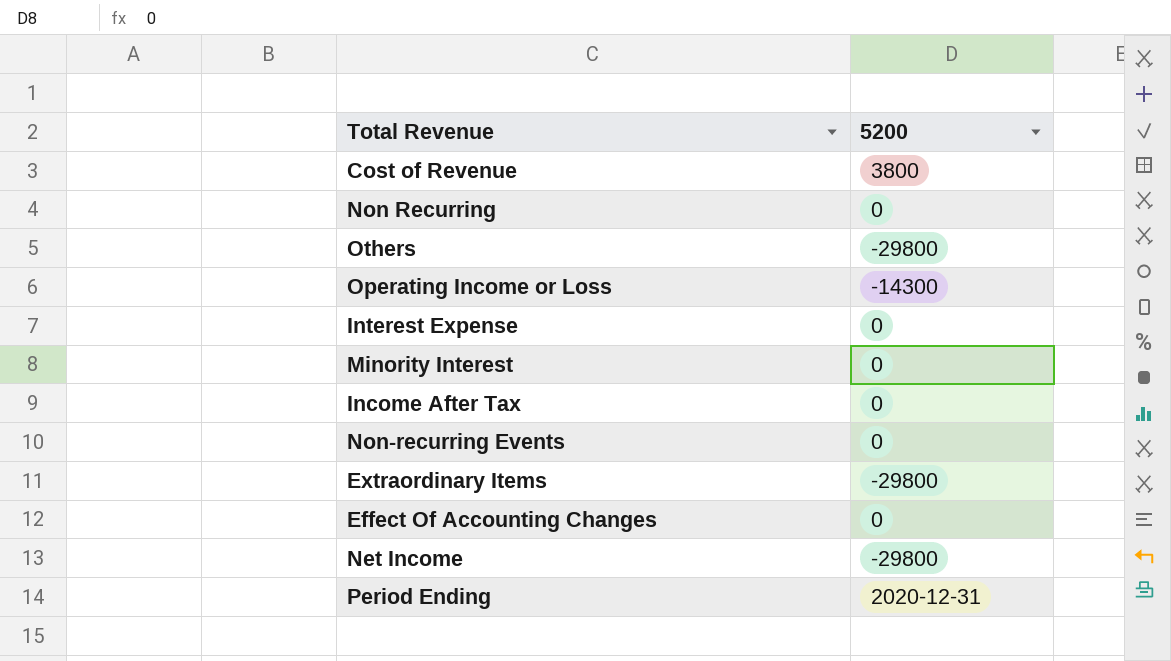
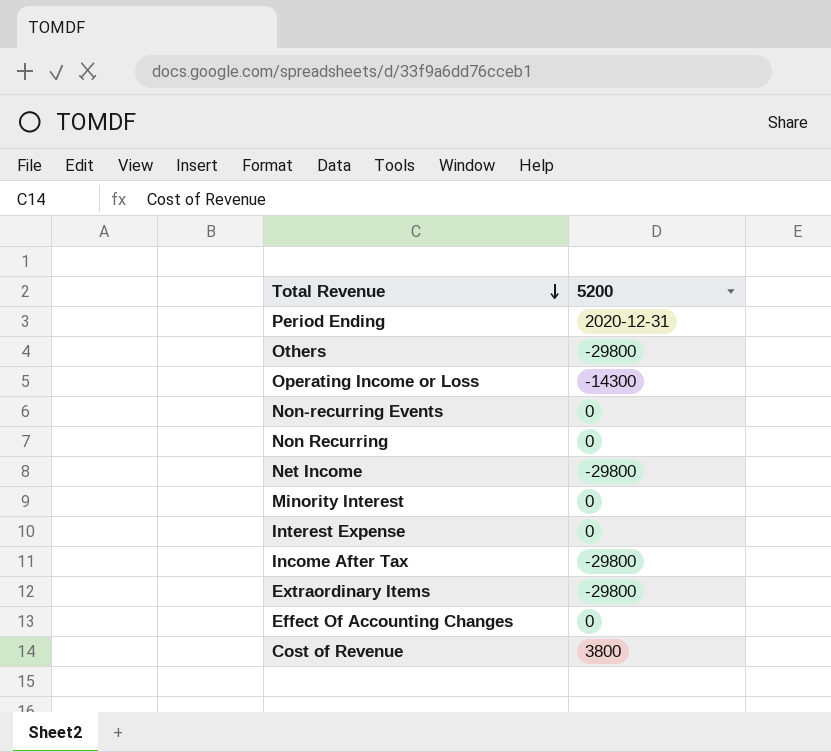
row order: none -> Total Revenue descending
Income After Tax | 5200: 0 -> -29800

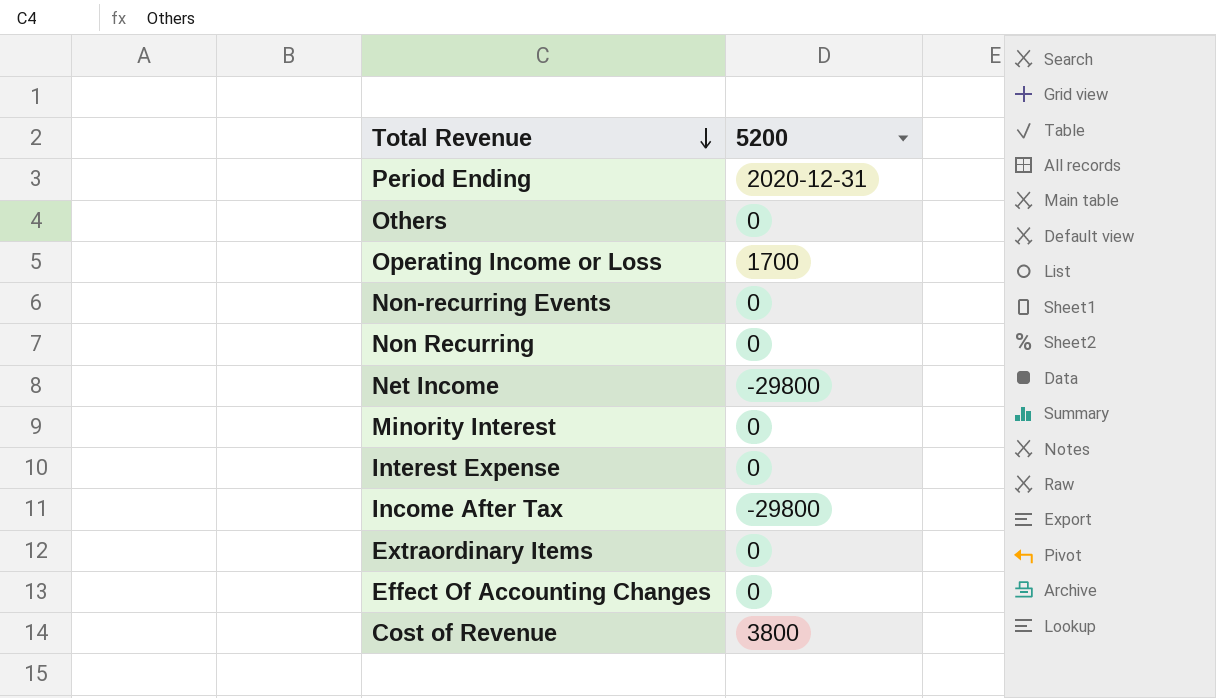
Others | 5200: -29800 -> 0
Operating Income or Loss | 5200: -14300 -> 1700
Extraordinary Items | 5200: -29800 -> 0

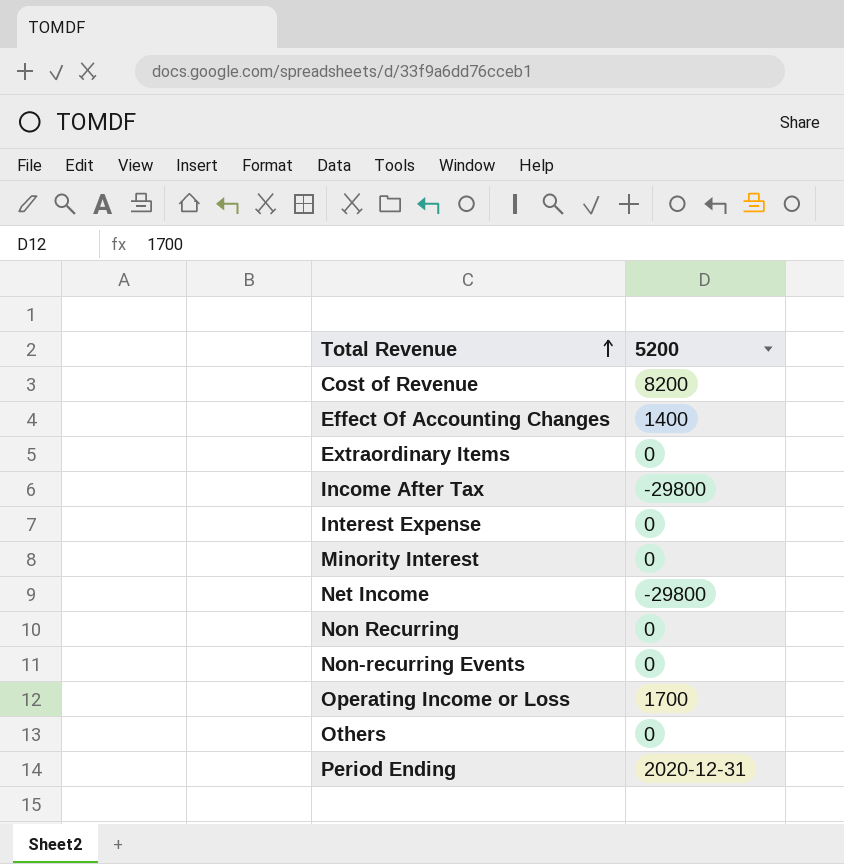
row order: Total Revenue descending -> Total Revenue ascending
Cost of Revenue | 5200: 3800 -> 8200
Effect Of Accounting Changes | 5200: 0 -> 1400

